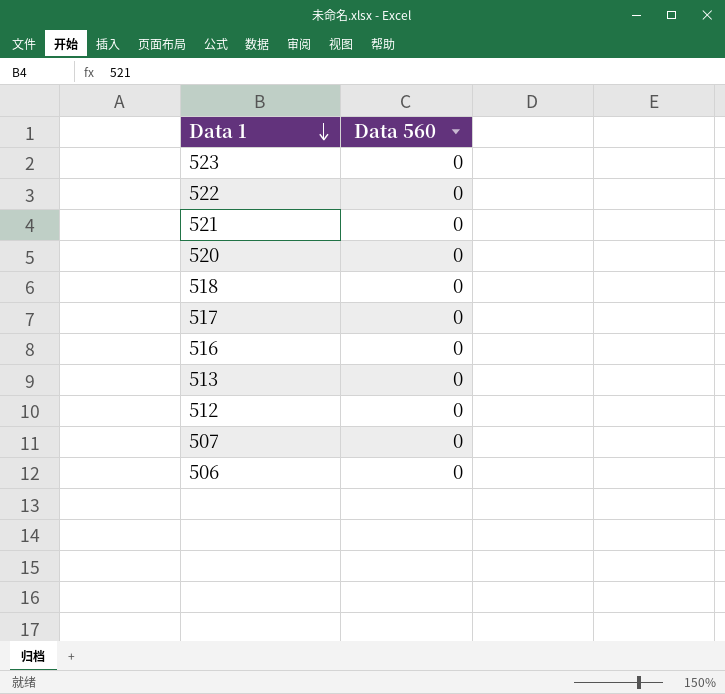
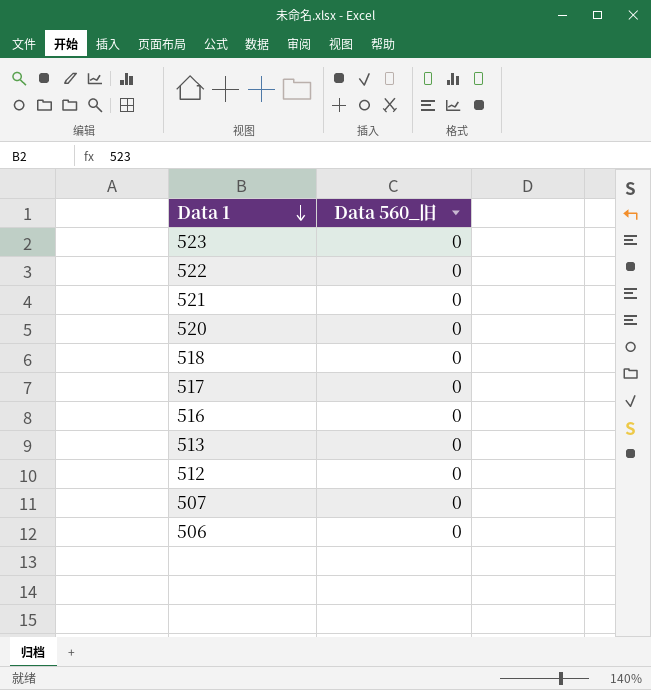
column name: Data 560 -> Data 560_旧

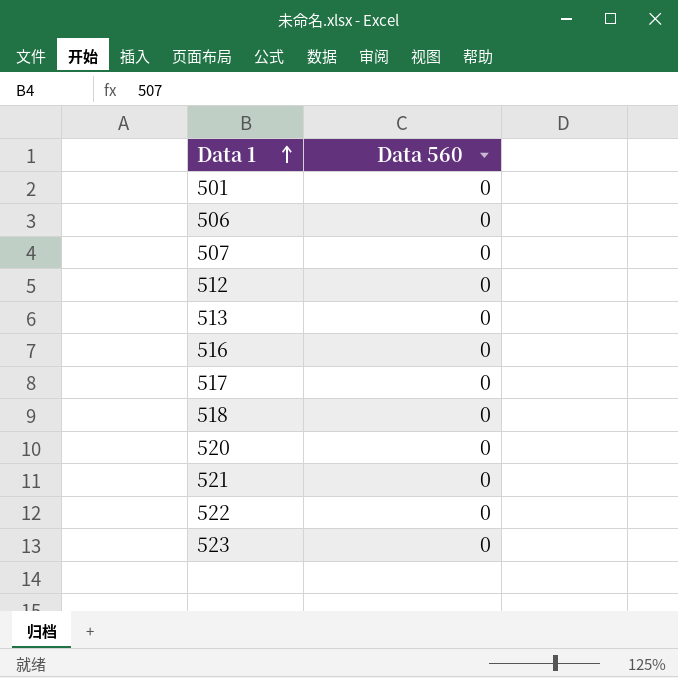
row order: Data 1 descending -> Data 1 ascending
column name: Data 560_旧 -> Data 560
row 501: none -> 0

